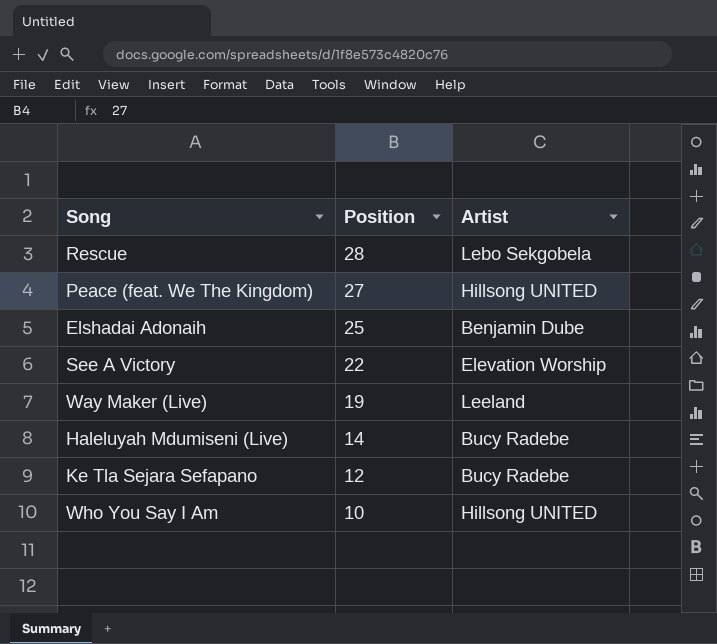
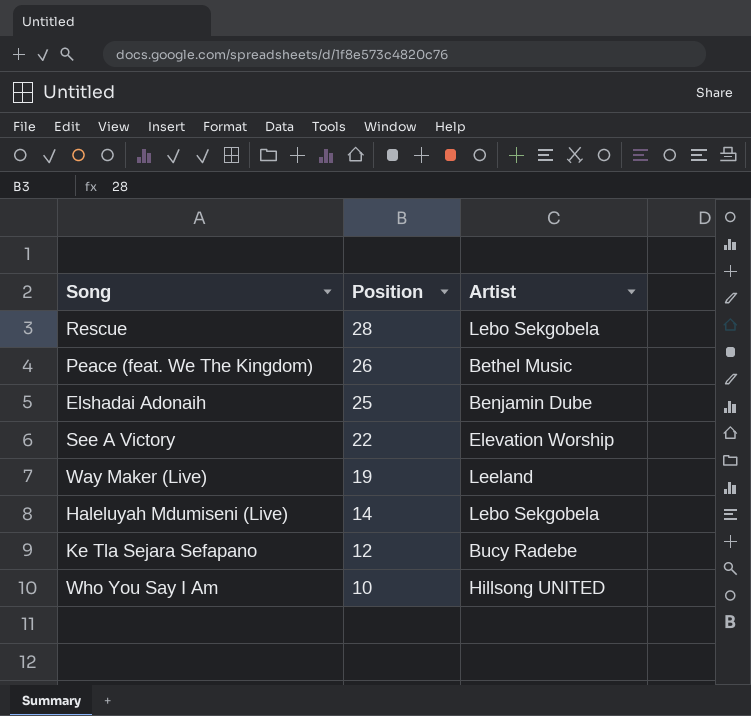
Peace (feat. We The Kingdom) | Position: 27 -> 26
Peace (feat. We The Kingdom) | Artist: Hillsong UNITED -> Bethel Music
Haleluyah Mdumiseni (Live) | Artist: Bucy Radebe -> Lebo Sekgobela

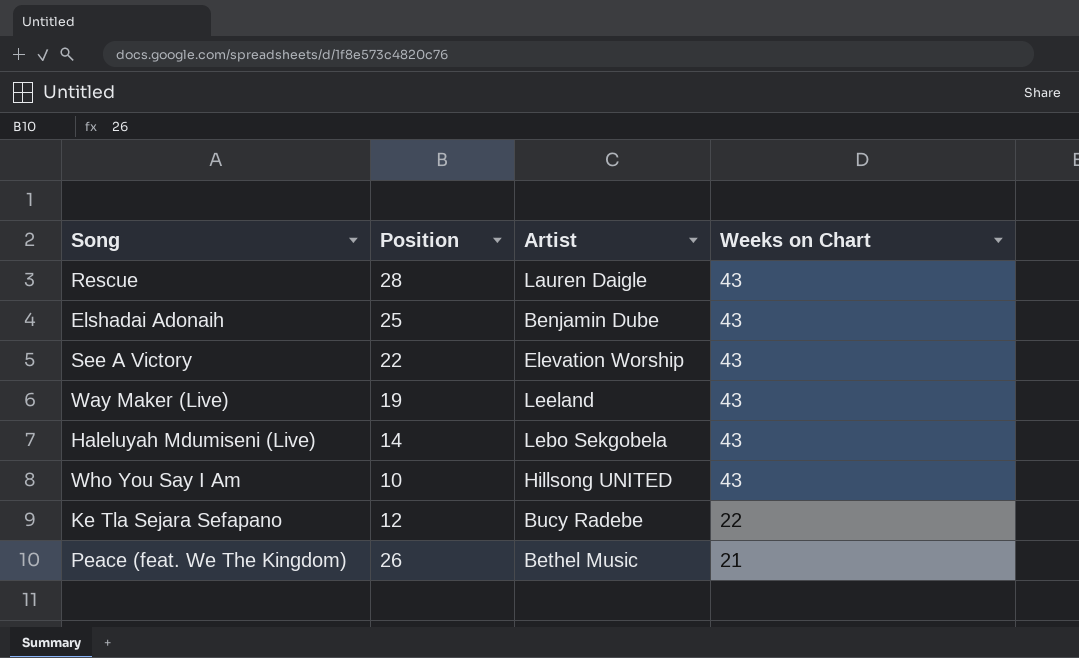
row order: Position descending -> Weeks on Chart descending
column Weeks on Chart | position: none -> 4
Rescue | Artist: Lebo Sekgobela -> Lauren Daigle

